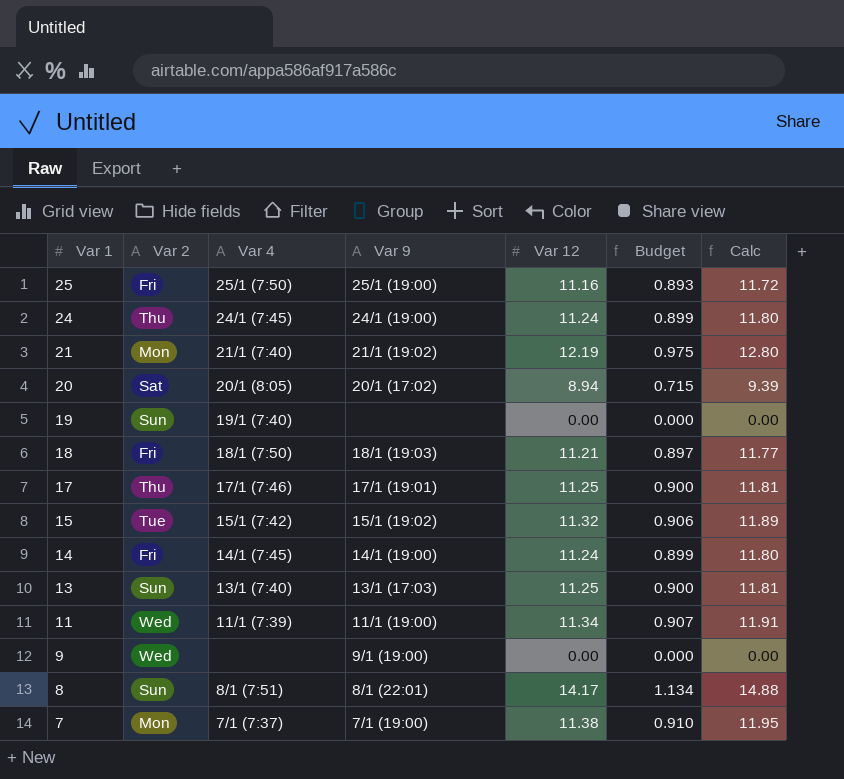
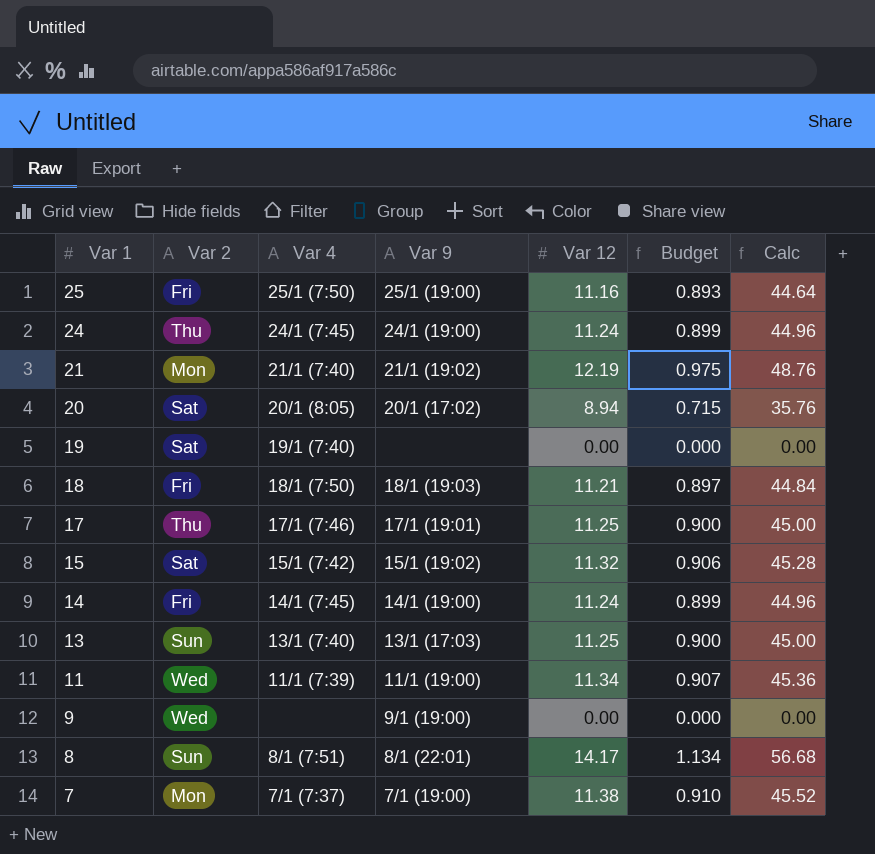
column Calc | formula: [Var 12] * 1.05 -> [Var 12] * 4
19 | Var 2: Sun -> Sat
15 | Var 2: Tue -> Sat

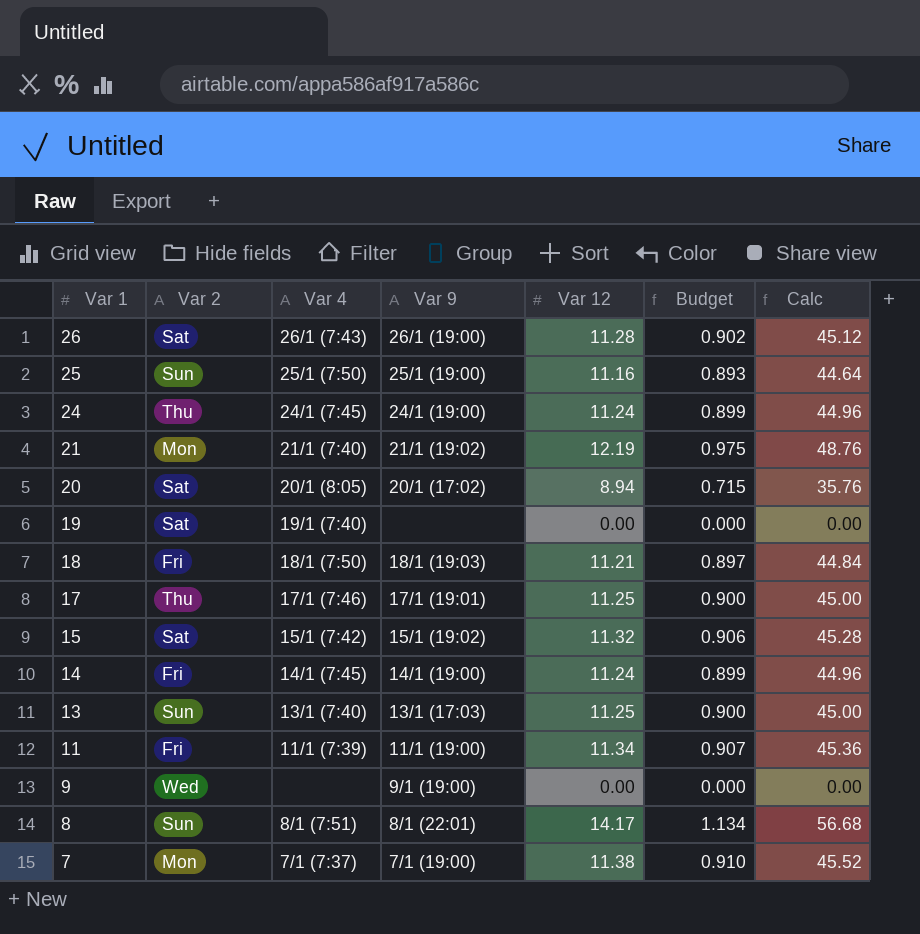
row 26: none -> Sat | 26/1 (7:43) | 26/1 (19:00) | 11.28 | 0.902 | 45.12
25 | Var 2: Fri -> Sun
11 | Var 2: Wed -> Fri

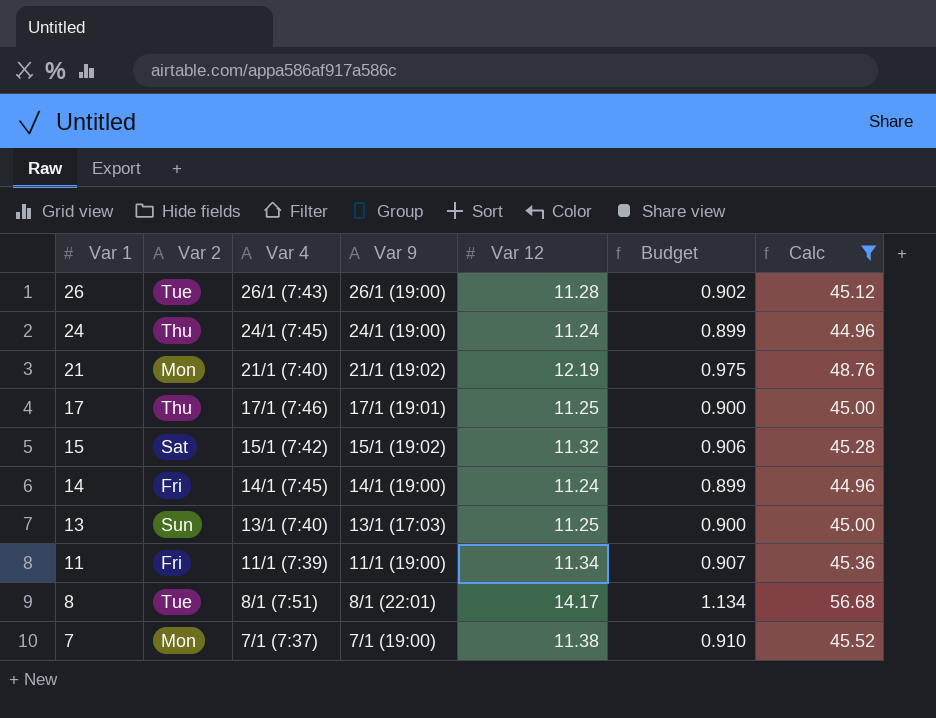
filter: none -> Calc >= 44.96
26 | Var 2: Sat -> Tue
8 | Var 2: Sun -> Tue

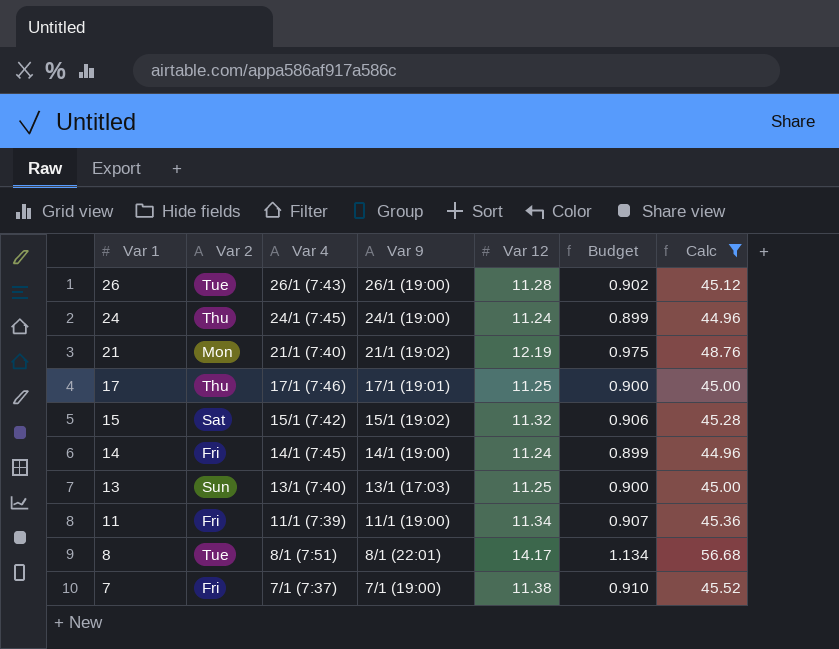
7 | Var 2: Mon -> Fri

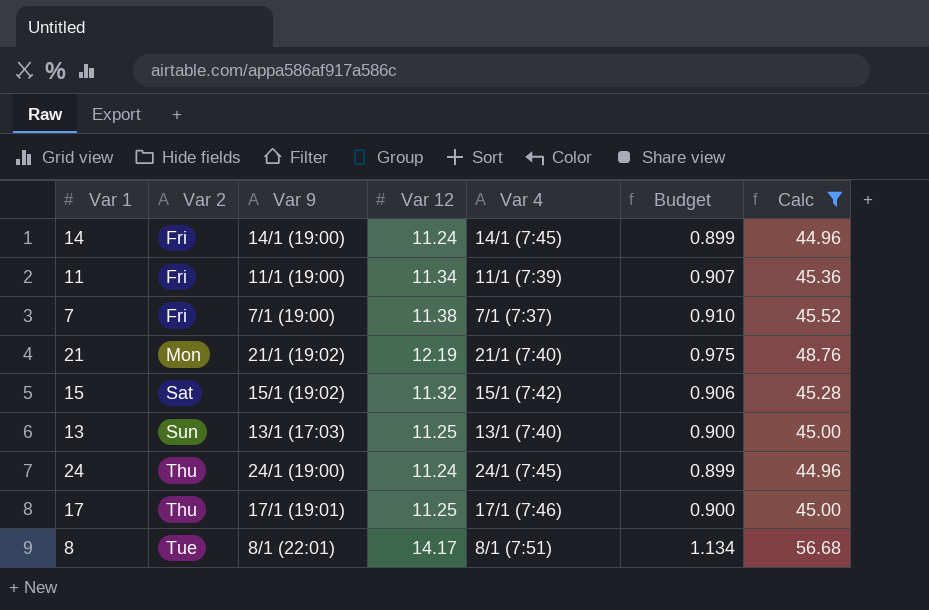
row order: Var 1 descending -> Var 2 ascending
column Var 4 | position: 3 -> 5
row 26: Tue | 26/1 (7:43) | 26/1 (19:00) | 11.28 | 0.902 | 45.12 -> none

